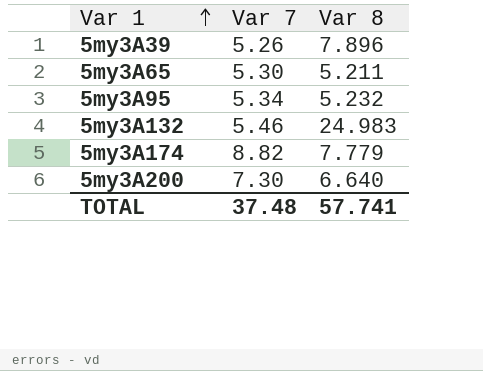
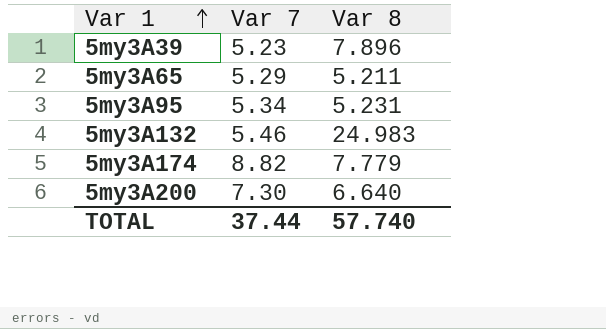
5my3A39 | Var 7: 5.26 -> 5.23
5my3A65 | Var 7: 5.30 -> 5.29
5my3A95 | Var 8: 5.232 -> 5.231
TOTAL | Var 7: 37.48 -> 37.44
TOTAL | Var 8: 57.741 -> 57.740

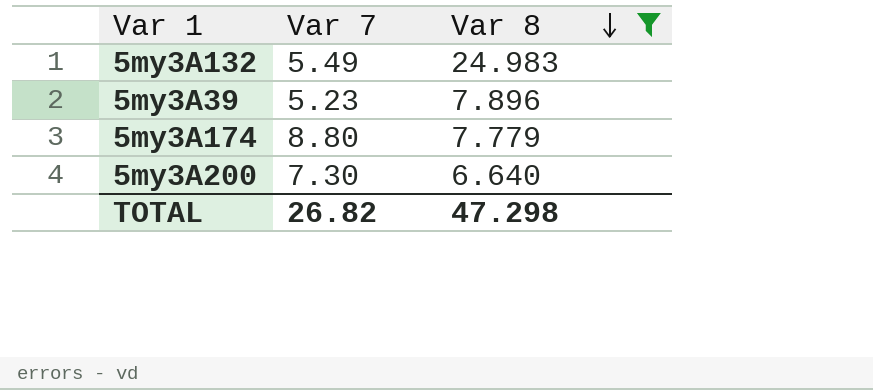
filter: none -> Var 8 >= 6.640
row order: Var 1 ascending -> Var 8 descending
5my3A132 | Var 7: 5.46 -> 5.49
5my3A174 | Var 7: 8.82 -> 8.80
TOTAL | Var 7: 37.44 -> 26.82
TOTAL | Var 8: 57.740 -> 47.298

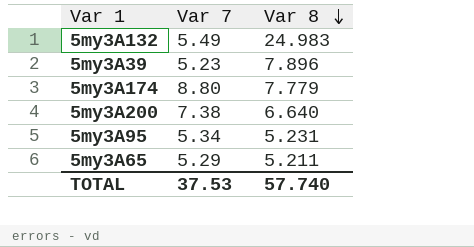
filter: Var 8 >= 6.640 -> none
5my3A200 | Var 7: 7.30 -> 7.38
TOTAL | Var 7: 26.82 -> 37.53
TOTAL | Var 8: 47.298 -> 57.740

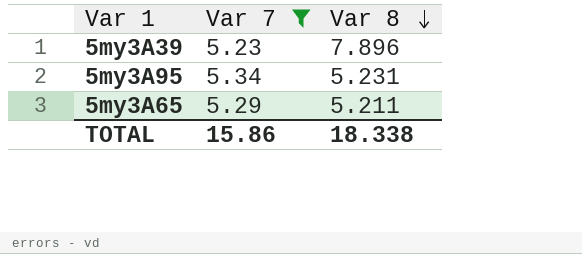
filter: none -> Var 7 <= 5.34
TOTAL | Var 7: 37.53 -> 15.86
TOTAL | Var 8: 57.740 -> 18.338

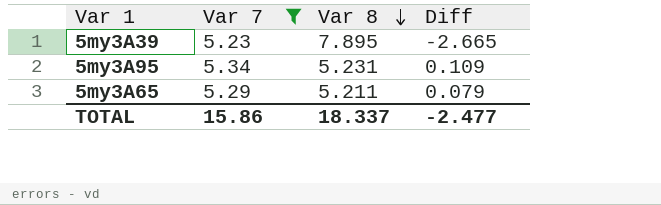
column Diff | formula: none -> [Var 7] - [Var 8]
5my3A39 | Var 8: 7.896 -> 7.895
TOTAL | Var 8: 18.338 -> 18.337

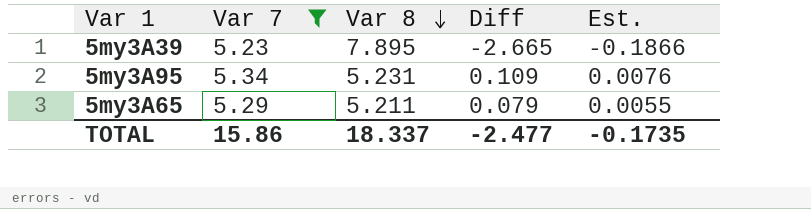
column Est. | formula: none -> [Diff] * 0.07

